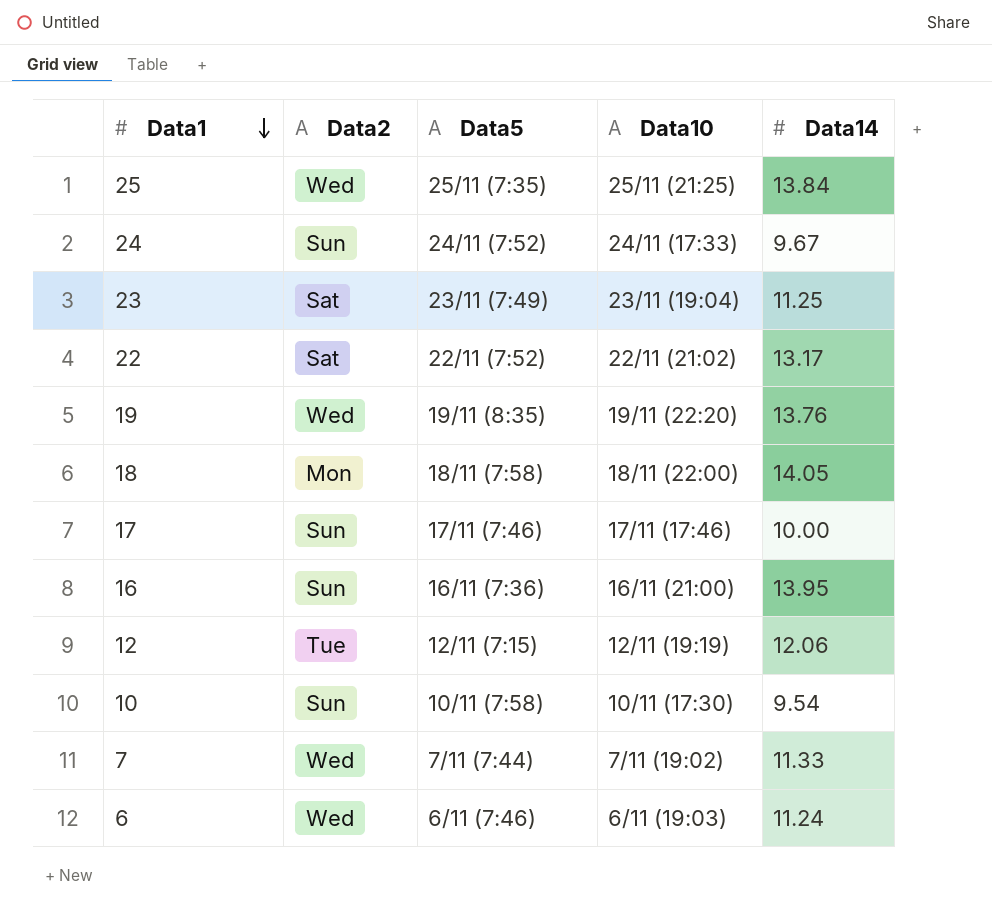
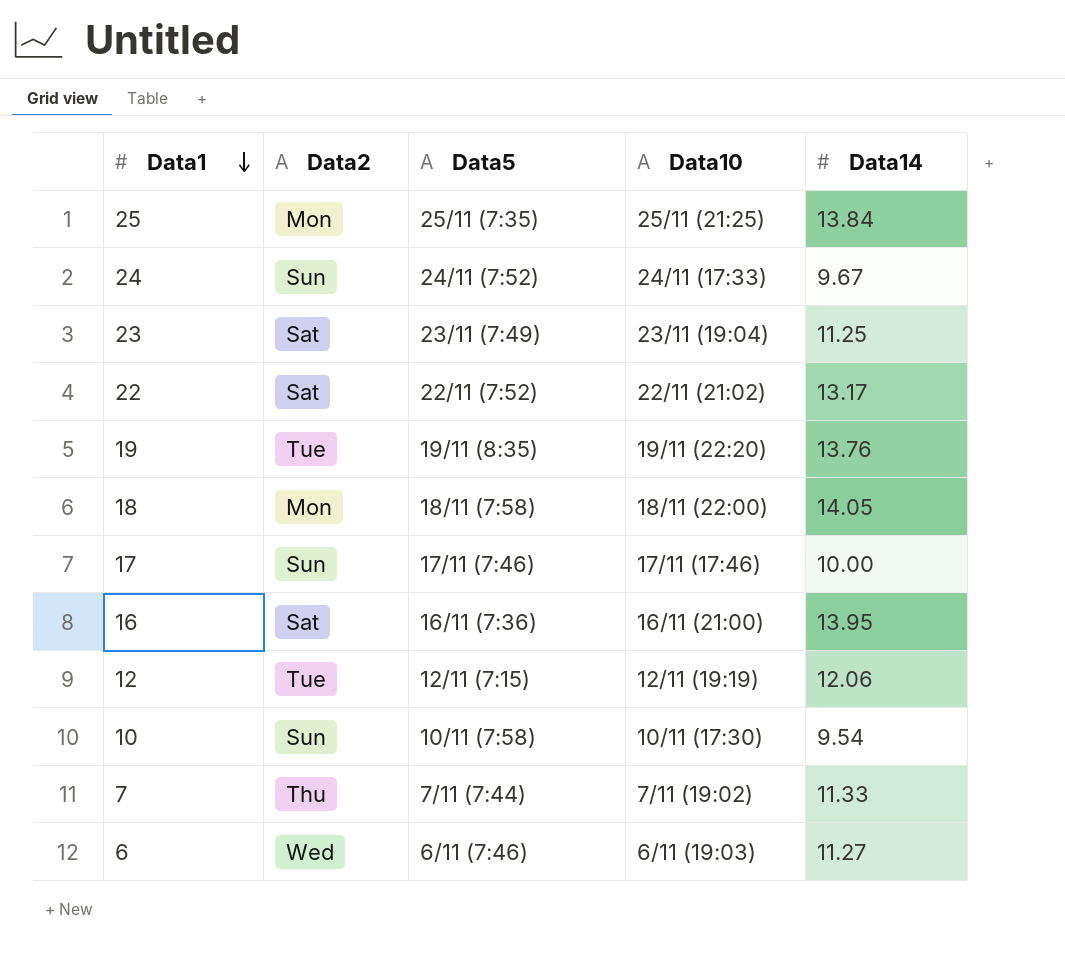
25 | Data2: Wed -> Mon
19 | Data2: Wed -> Tue
16 | Data2: Sun -> Sat
7 | Data2: Wed -> Thu
6 | Data14: 11.24 -> 11.27

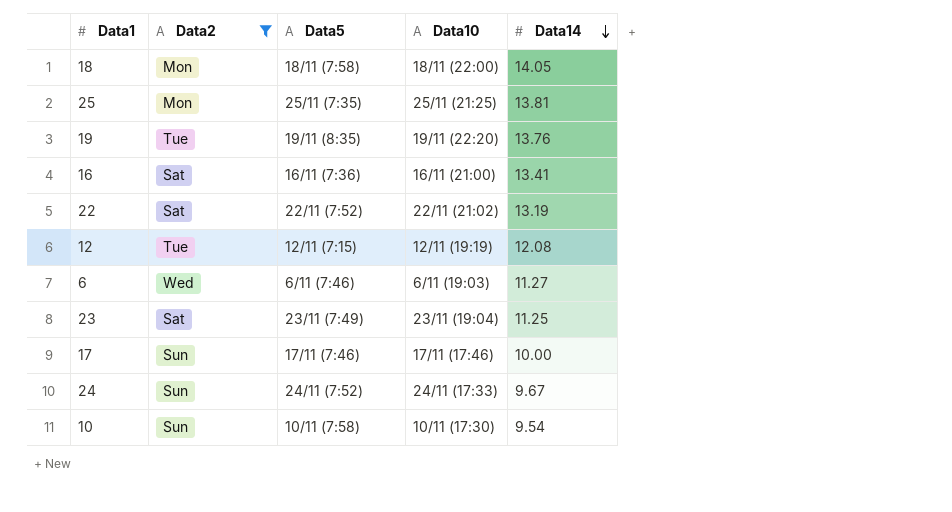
filter: none -> Data2 != Thu
row order: Data1 descending -> Data14 descending
25 | Data14: 13.84 -> 13.81
16 | Data14: 13.95 -> 13.41
22 | Data14: 13.17 -> 13.19
12 | Data14: 12.06 -> 12.08

